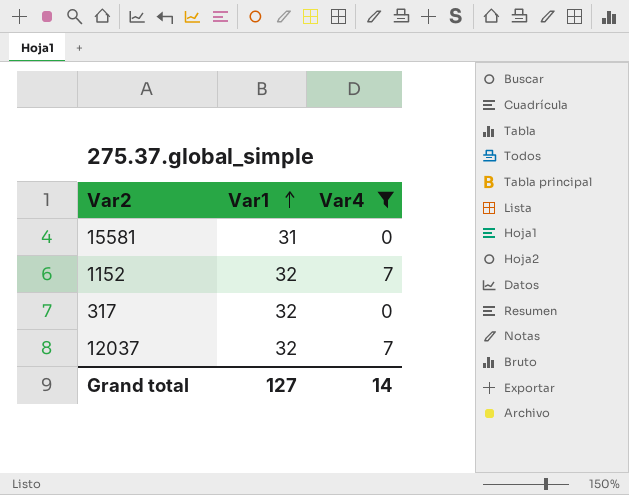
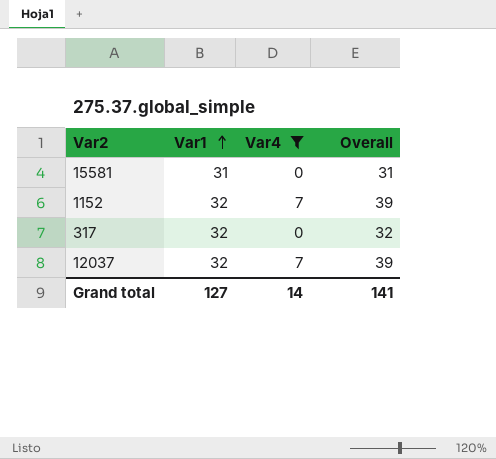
column Overall | formula: none -> [Var1] + [Var4]

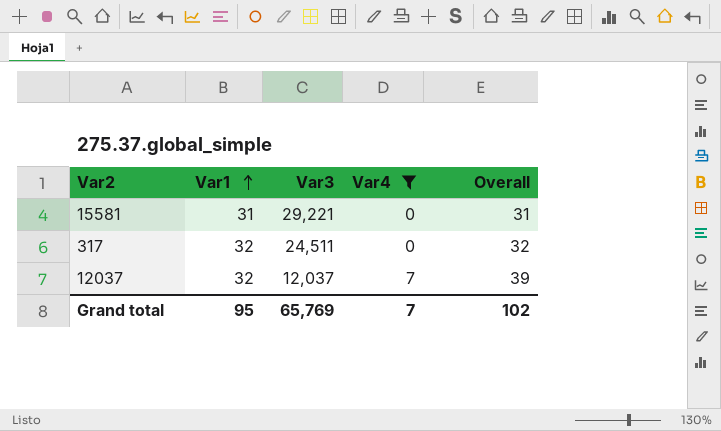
column Var3 | position: none -> 3
row 1152: 32 | 7 | 39 -> none
Grand total | Var1: 127 -> 95
Grand total | Var4: 14 -> 7
Grand total | Overall: 141 -> 102

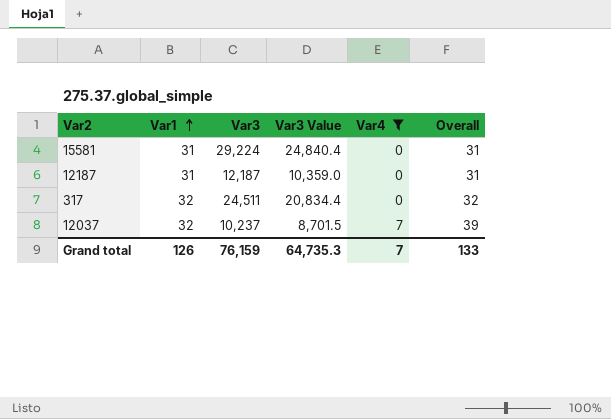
column Var3 Value | formula: none -> [Var3] * 0.85
15581 | Var3: 29,221 -> 29,224
row 12187: none -> 31 | 12,187 | 10,359.0 | 0 | 31
12037 | Var3: 12,037 -> 10,237
Grand total | Var1: 95 -> 126
Grand total | Var3: 65,769 -> 76,159
Grand total | Overall: 102 -> 133

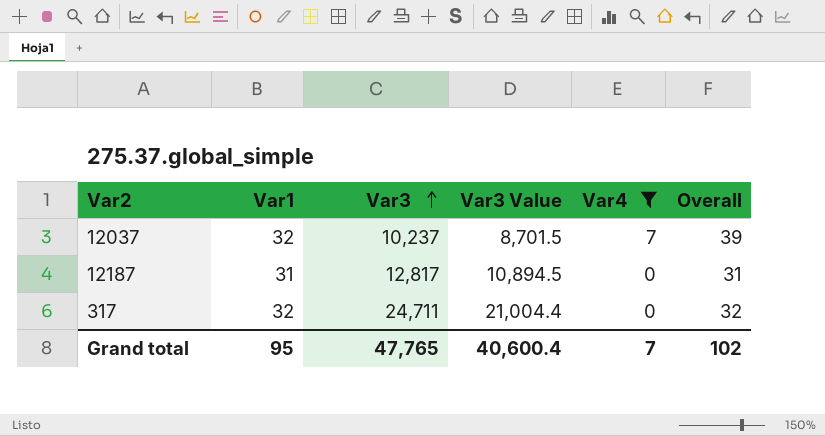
row order: Var1 ascending -> Var3 ascending
row 15581: 31 | 29,224 | 24,840.4 | 0 | 31 -> none
12187 | Var3: 12,187 -> 12,817
12187 | Var3 Value: 10,359.0 -> 10,894.5
317 | Var3: 24,511 -> 24,711
317 | Var3 Value: 20,834.4 -> 21,004.4
Grand total | Var1: 126 -> 95
Grand total | Var3: 76,159 -> 47,765
Grand total | Var3 Value: 64,735.3 -> 40,600.4
Grand total | Overall: 133 -> 102

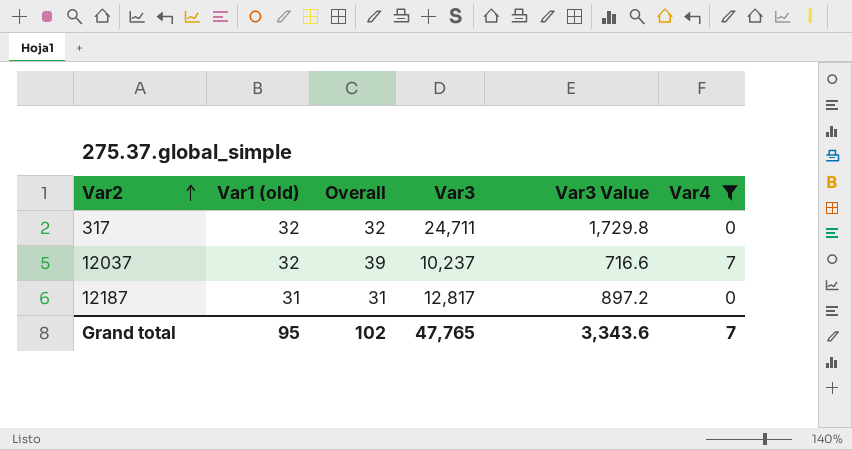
row order: Var3 ascending -> Var2 ascending
column name: Var1 -> Var1 (old)
column Overall | position: 6 -> 3
column Var3 Value | formula: [Var3] * 0.85 -> [Var3] * 0.07
Grand total | Var3 Value: 40,600.4 -> 3,343.6

